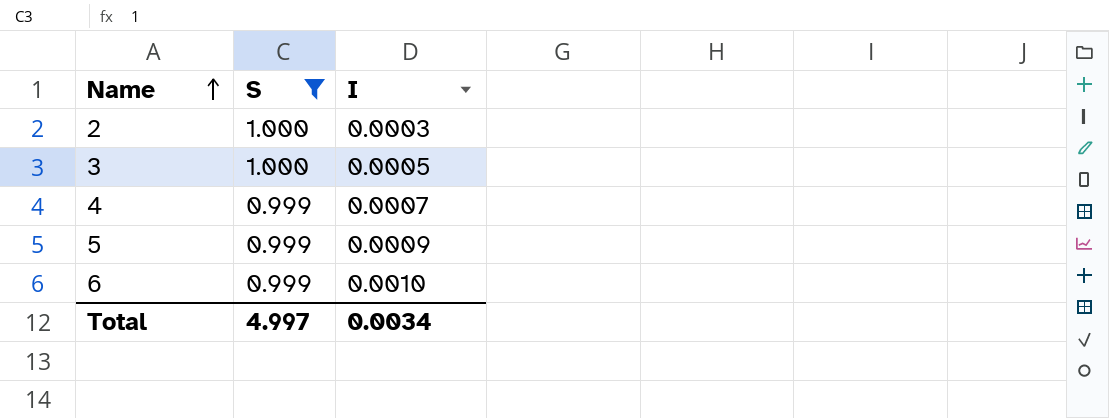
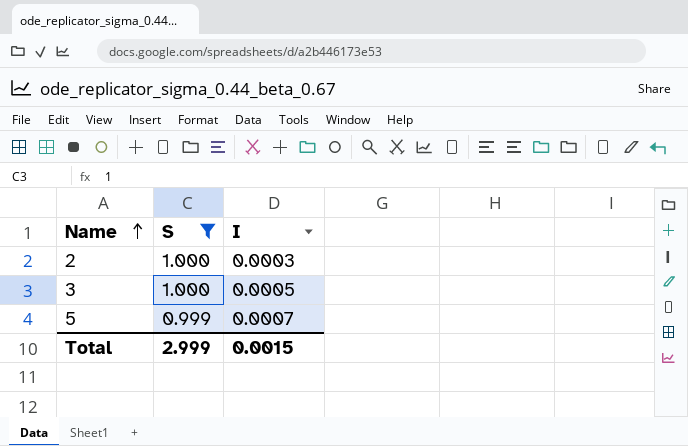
row 4: 0.999 | 0.0007 -> none
row 6: 0.999 | 0.0010 -> none
5 | I: 0.0009 -> 0.0007
Total | S: 4.997 -> 2.999
Total | I: 0.0034 -> 0.0015

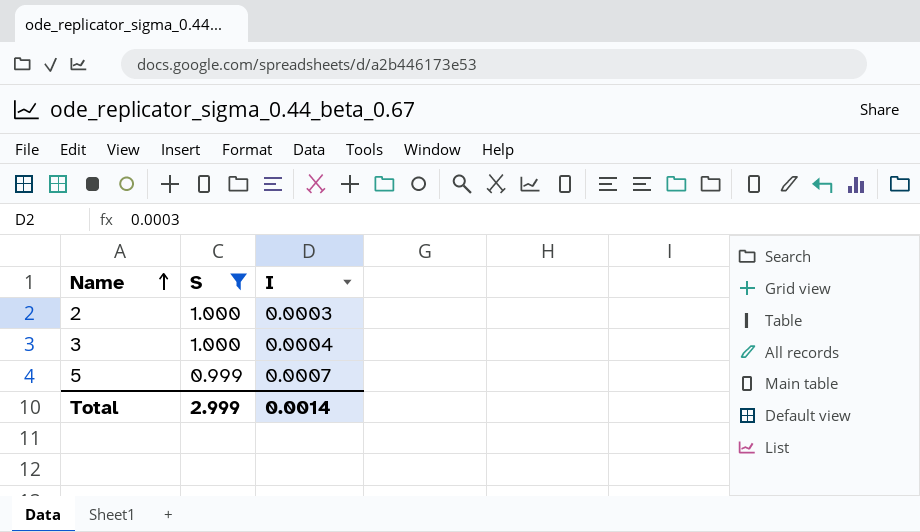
3 | I: 0.0005 -> 0.0004
Total | I: 0.0015 -> 0.0014

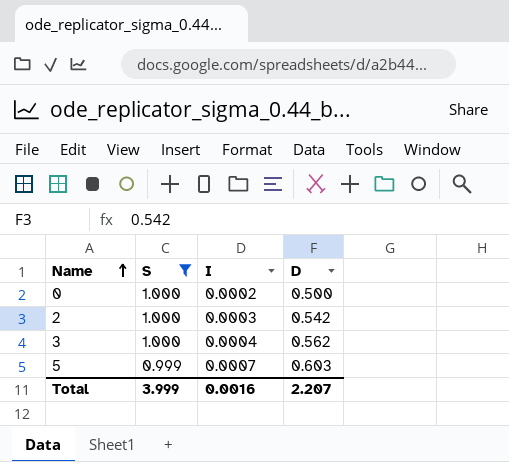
column D | position: none -> 4
row 0: none -> 1.000 | 0.0002 | 0.500
Total | S: 2.999 -> 3.999
Total | I: 0.0014 -> 0.0016

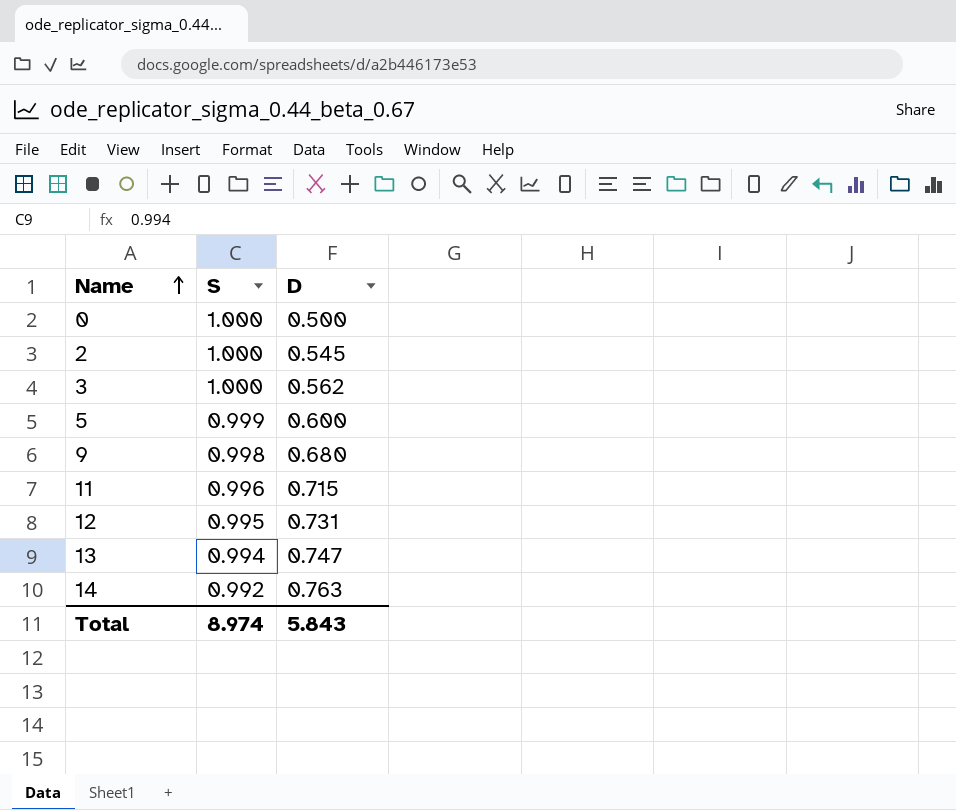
filter: S >= 0.999 -> none
column I | position: 3 -> none
2 | D: 0.542 -> 0.545
5 | D: 0.603 -> 0.600
Total | S: 3.999 -> 8.974
Total | D: 2.207 -> 5.843

